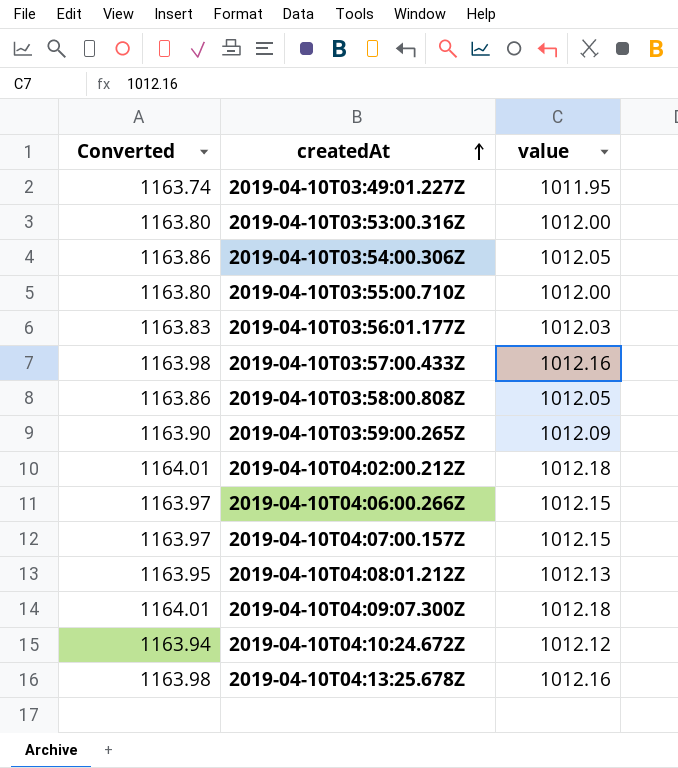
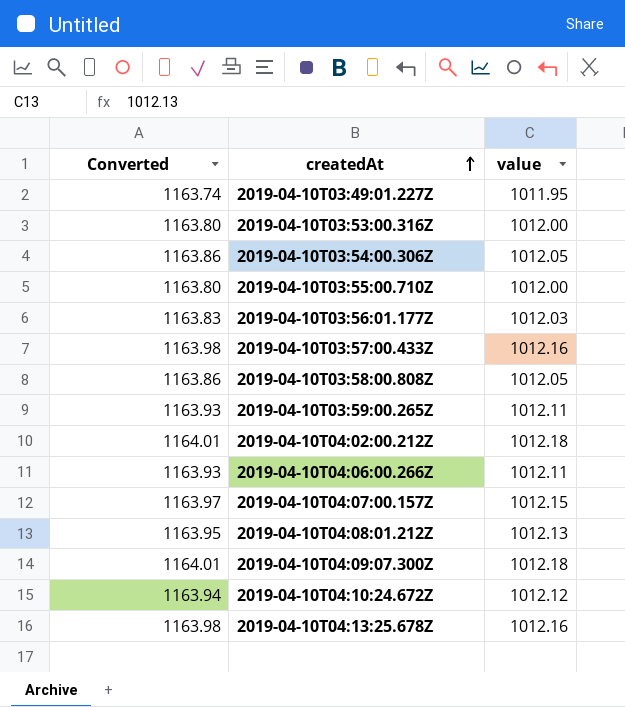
2019-04-10T03:59:00.265Z | Converted: 1163.90 -> 1163.93
2019-04-10T03:59:00.265Z | value: 1012.09 -> 1012.11
2019-04-10T04:06:00.266Z | Converted: 1163.97 -> 1163.93
2019-04-10T04:06:00.266Z | value: 1012.15 -> 1012.11

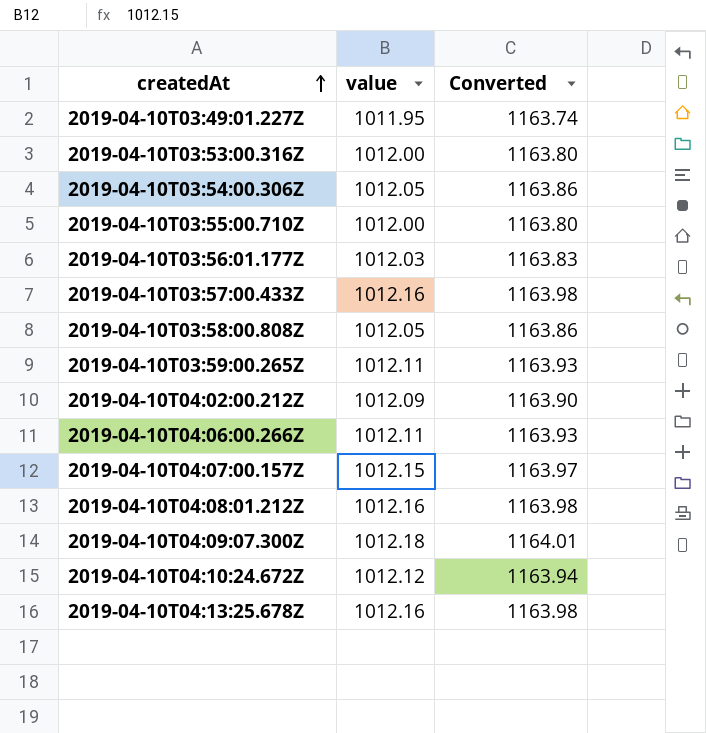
column Converted | position: 1 -> 3
2019-04-10T04:02:00.212Z | value: 1012.18 -> 1012.09
2019-04-10T04:02:00.212Z | Converted: 1164.01 -> 1163.90
2019-04-10T04:08:01.212Z | value: 1012.13 -> 1012.16
2019-04-10T04:08:01.212Z | Converted: 1163.95 -> 1163.98

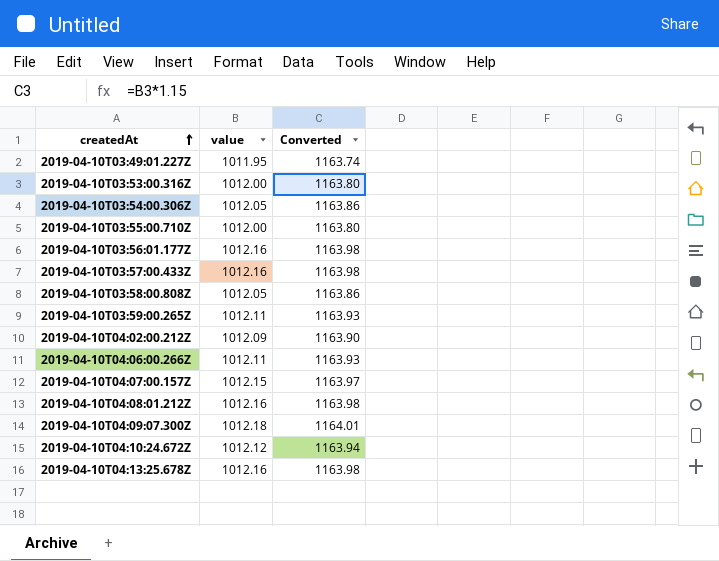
2019-04-10T03:56:01.177Z | value: 1012.03 -> 1012.16
2019-04-10T03:56:01.177Z | Converted: 1163.83 -> 1163.98

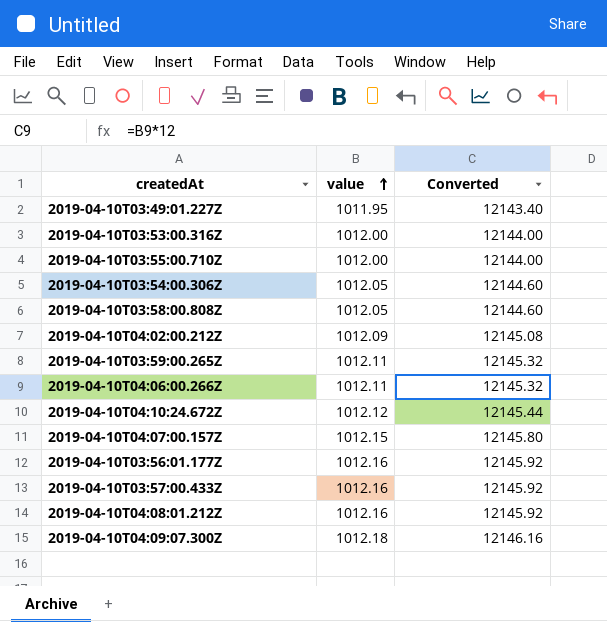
row order: createdAt ascending -> value ascending
column Converted | formula: [value] * 1.15 -> [value] * 12
row 2019-04-10T04:13:25.678Z: 1012.16 | 1163.98 -> none

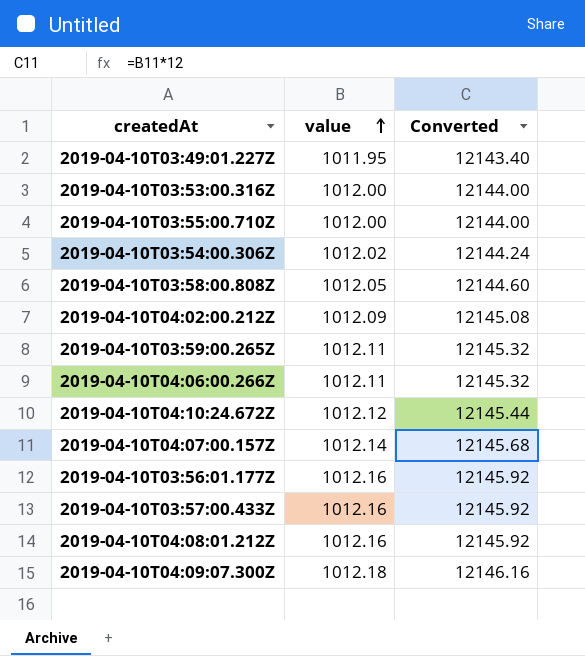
2019-04-10T03:54:00.306Z | value: 1012.05 -> 1012.02
2019-04-10T03:54:00.306Z | Converted: 12144.60 -> 12144.24
2019-04-10T04:07:00.157Z | value: 1012.15 -> 1012.14
2019-04-10T04:07:00.157Z | Converted: 12145.80 -> 12145.68

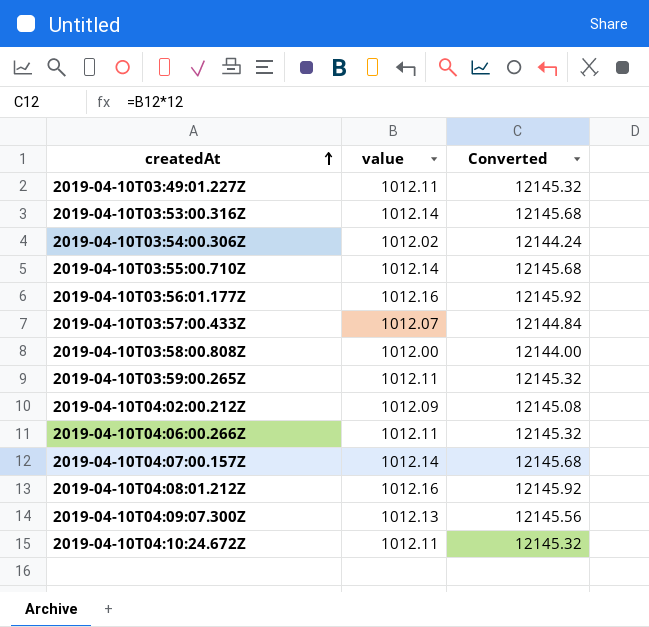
row order: value ascending -> createdAt ascending
2019-04-10T03:49:01.227Z | value: 1011.95 -> 1012.11
2019-04-10T03:49:01.227Z | Converted: 12143.40 -> 12145.32
2019-04-10T03:53:00.316Z | value: 1012.00 -> 1012.14
2019-04-10T03:53:00.316Z | Converted: 12144.00 -> 12145.68
2019-04-10T03:55:00.710Z | value: 1012.00 -> 1012.14
2019-04-10T03:55:00.710Z | Converted: 12144.00 -> 12145.68
2019-04-10T03:57:00.433Z | value: 1012.16 -> 1012.07
2019-04-10T03:57:00.433Z | Converted: 12145.92 -> 12144.84
2019-04-10T03:58:00.808Z | value: 1012.05 -> 1012.00
2019-04-10T03:58:00.808Z | Converted: 12144.60 -> 12144.00
2019-04-10T04:09:07.300Z | value: 1012.18 -> 1012.13
2019-04-10T04:09:07.300Z | Converted: 12146.16 -> 12145.56
2019-04-10T04:10:24.672Z | value: 1012.12 -> 1012.11
2019-04-10T04:10:24.672Z | Converted: 12145.44 -> 12145.32

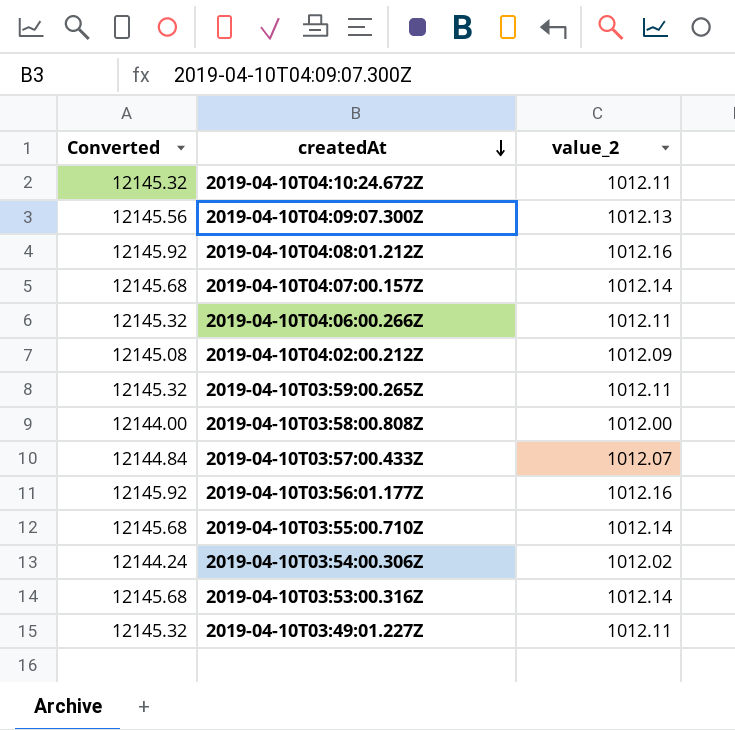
row order: createdAt ascending -> createdAt descending
column Converted | position: 3 -> 1
column name: value -> value_2

